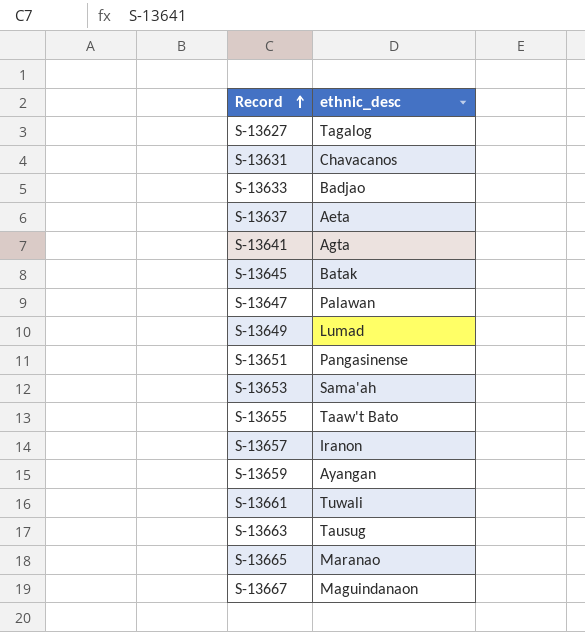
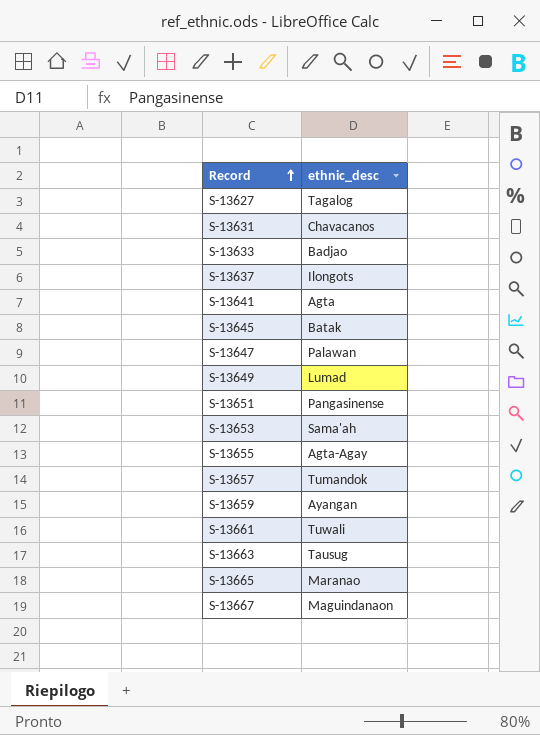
S-13637 | ethnic_desc: Aeta -> Ilongots
S-13655 | ethnic_desc: Taaw't Bato -> Agta-Agay
S-13657 | ethnic_desc: Iranon -> Tumandok

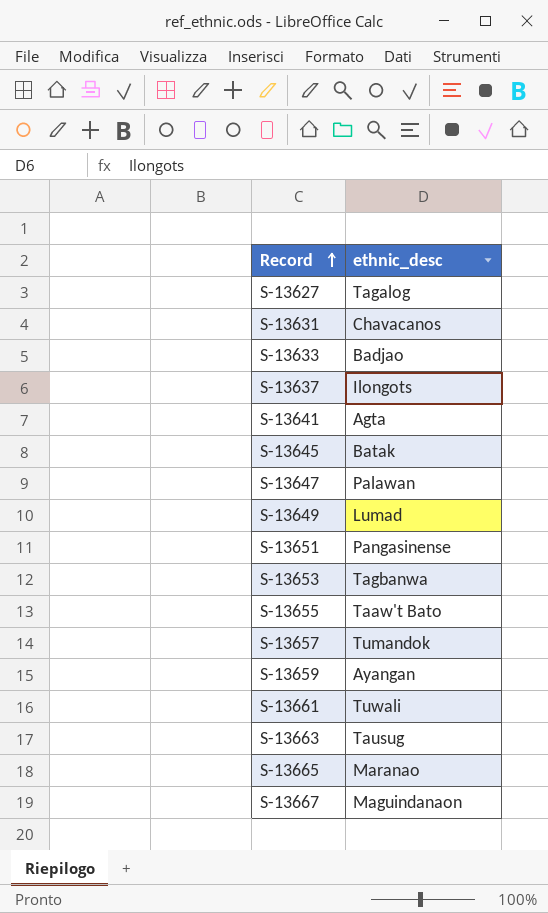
S-13653 | ethnic_desc: Sama'ah -> Tagbanwa
S-13655 | ethnic_desc: Agta-Agay -> Taaw't Bato

